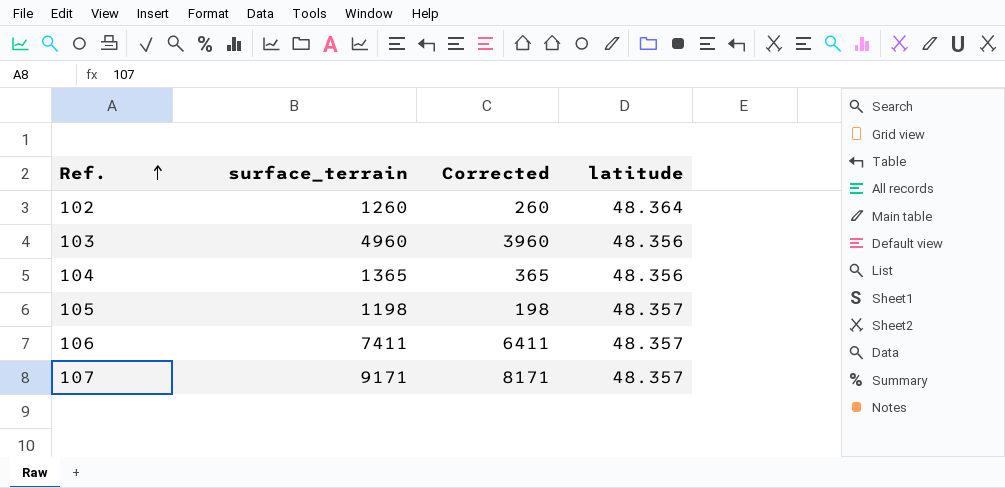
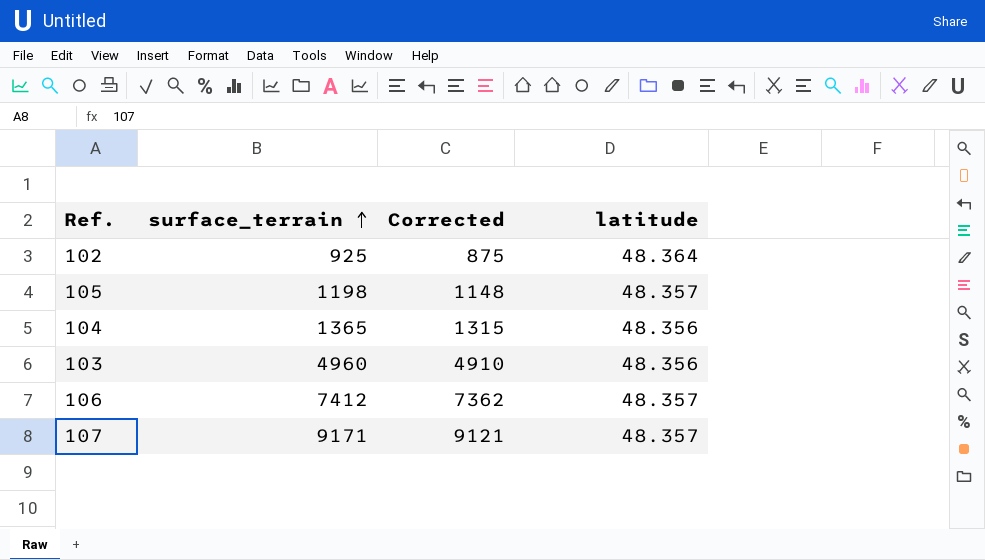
row order: Ref. ascending -> surface_terrain ascending
column Corrected | formula: [surface_terrain] - 1000 -> [surface_terrain] - 50
102 | surface_terrain: 1260 -> 925
106 | surface_terrain: 7411 -> 7412

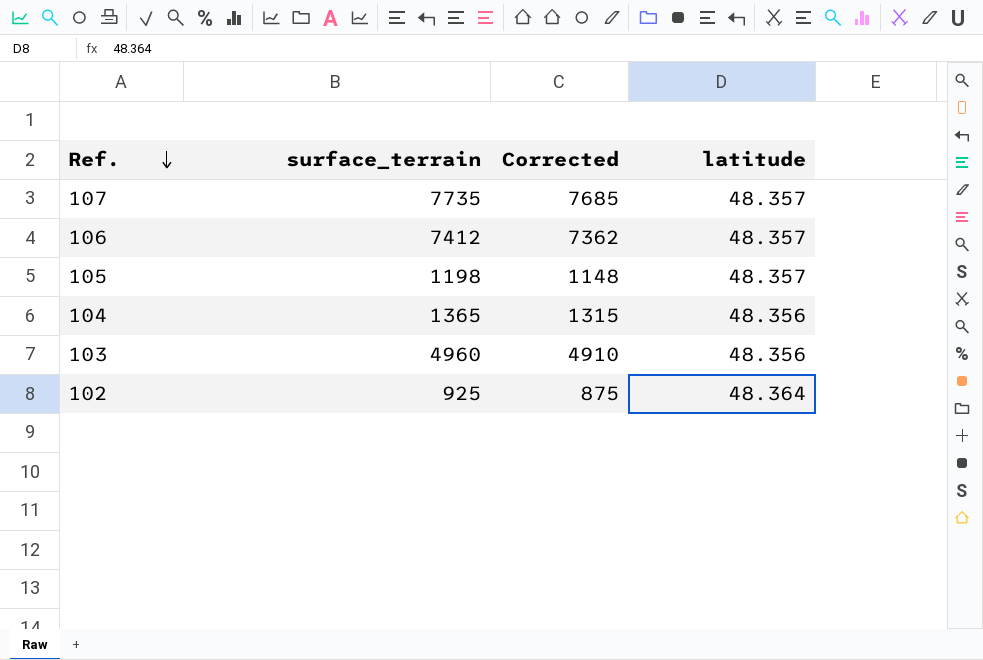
row order: surface_terrain ascending -> Ref. descending
107 | surface_terrain: 9171 -> 7735
107 | Corrected: 9121 -> 7685

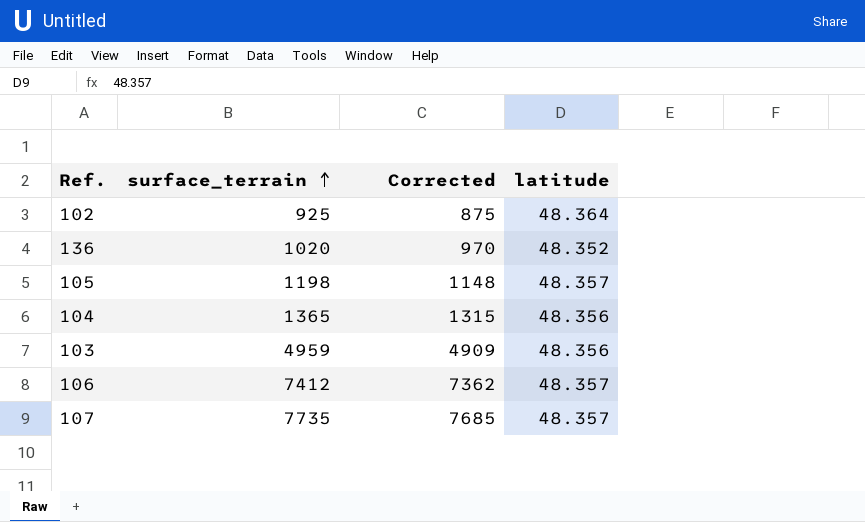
row order: Ref. descending -> surface_terrain ascending
row 136: none -> 1020 | 970 | 48.352
103 | surface_terrain: 4960 -> 4959
103 | Corrected: 4910 -> 4909

